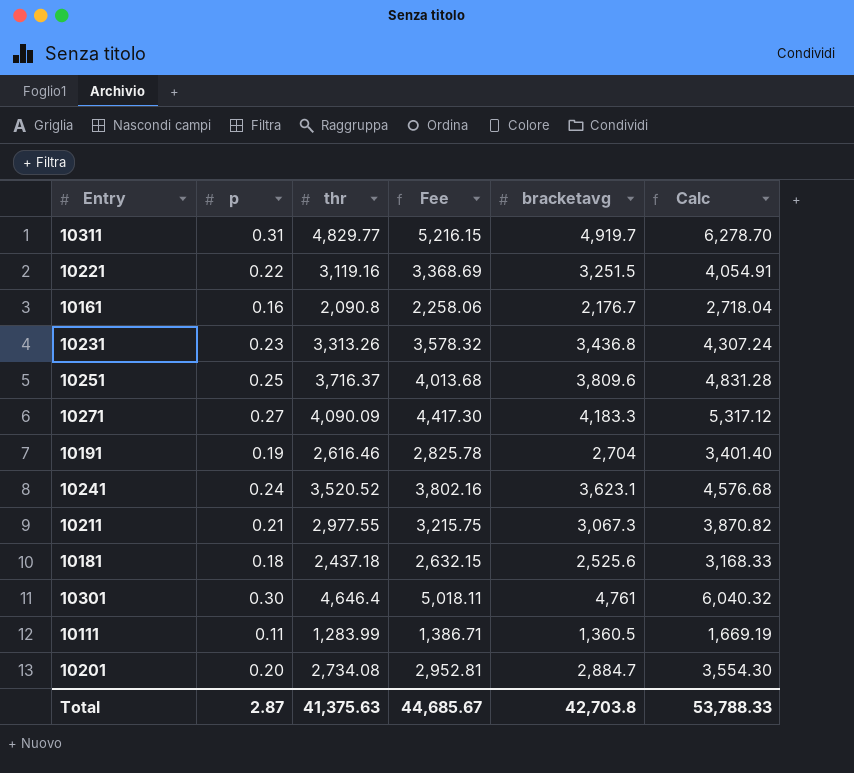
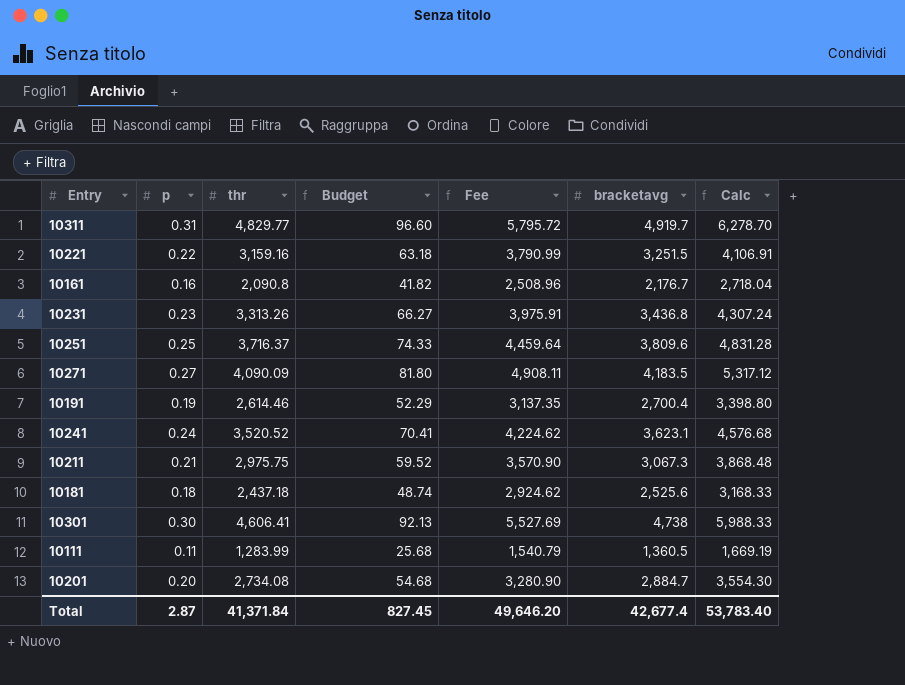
column Budget | formula: none -> [thr] * 0.02
column Fee | formula: [thr] * 1.08 -> [thr] * 1.2
10221 | thr: 3,119.16 -> 3,159.16
10221 | Calc: 4,054.91 -> 4,106.91
10271 | bracketavg: 4,183.3 -> 4,183.5
10191 | thr: 2,616.46 -> 2,614.46
10191 | bracketavg: 2,704 -> 2,700.4
10191 | Calc: 3,401.40 -> 3,398.80
10211 | thr: 2,977.55 -> 2,975.75
10211 | Calc: 3,870.82 -> 3,868.48
10301 | thr: 4,646.4 -> 4,606.41
10301 | bracketavg: 4,761 -> 4,738
10301 | Calc: 6,040.32 -> 5,988.33
Total | thr: 41,375.63 -> 41,371.84
Total | Fee: 44,685.67 -> 49,646.20
Total | bracketavg: 42,703.8 -> 42,677.4
Total | Calc: 53,788.33 -> 53,783.40

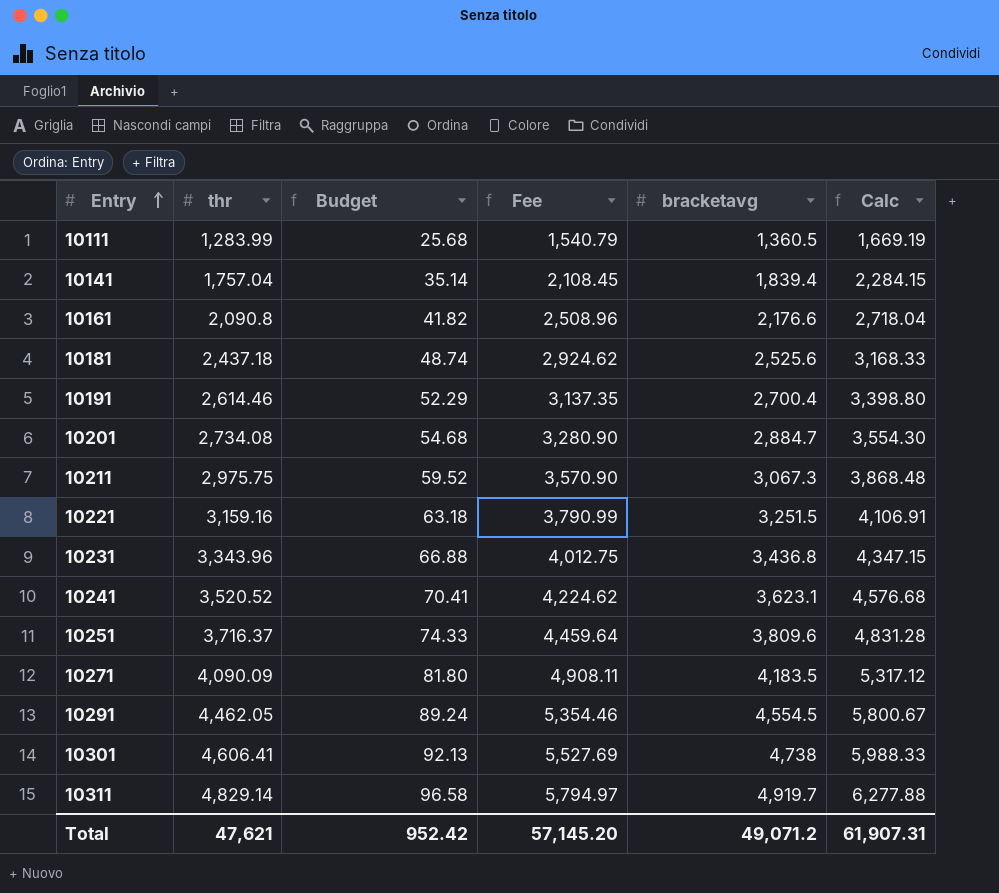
row order: none -> Entry ascending
column p | position: 2 -> none
row 10141: none -> 1,757.04 | 35.14 | 2,108.45 | 1,839.4 | 2,284.15
10161 | bracketavg: 2,176.7 -> 2,176.6
10231 | thr: 3,313.26 -> 3,343.96
10231 | Budget: 66.27 -> 66.88
10231 | Fee: 3,975.91 -> 4,012.75
10231 | Calc: 4,307.24 -> 4,347.15
row 10291: none -> 4,462.05 | 89.24 | 5,354.46 | 4,554.5 | 5,800.67
10311 | thr: 4,829.77 -> 4,829.14
10311 | Budget: 96.60 -> 96.58
10311 | Fee: 5,795.72 -> 5,794.97
10311 | Calc: 6,278.70 -> 6,277.88
Total | thr: 41,371.84 -> 47,621
Total | Budget: 827.45 -> 952.42
Total | Fee: 49,646.20 -> 57,145.20
Total | bracketavg: 42,677.4 -> 49,071.2
Total | Calc: 53,783.40 -> 61,907.31

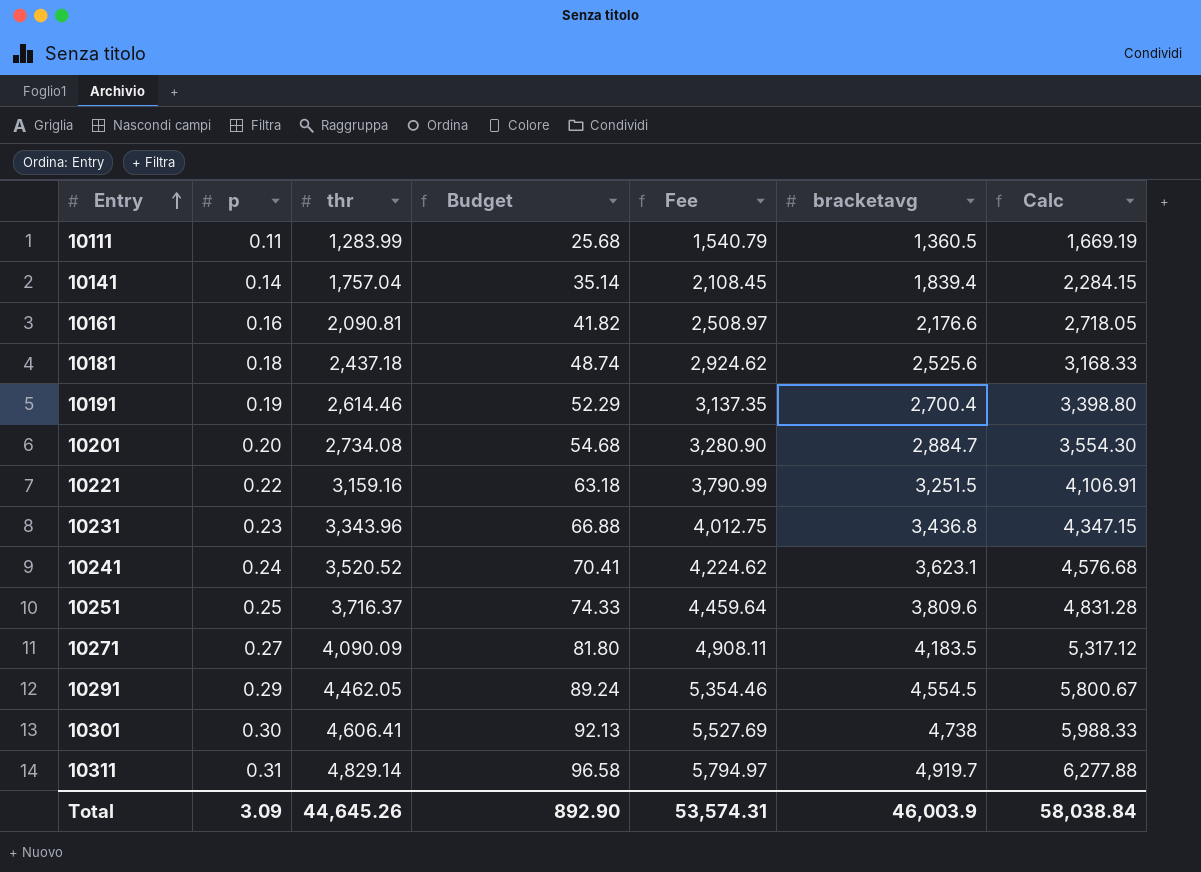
column p | position: none -> 2
row 10211: 2,975.75 | 59.52 | 3,570.90 | 3,067.3 | 3,868.48 -> none
10161 | thr: 2,090.8 -> 2,090.81
10161 | Fee: 2,508.96 -> 2,508.97
10161 | Calc: 2,718.04 -> 2,718.05
Total | thr: 47,621 -> 44,645.26
Total | Budget: 952.42 -> 892.90
Total | Fee: 57,145.20 -> 53,574.31
Total | bracketavg: 49,071.2 -> 46,003.9
Total | Calc: 61,907.31 -> 58,038.84

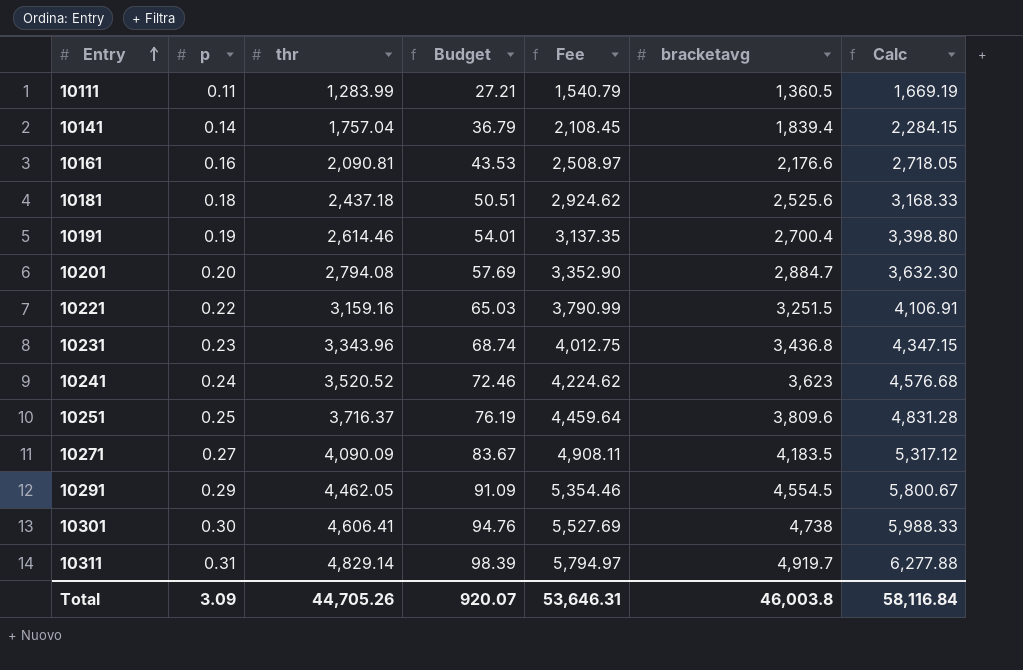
column Budget | formula: [thr] * 0.02 -> [bracketavg] * 0.02
10201 | thr: 2,734.08 -> 2,794.08
10201 | Fee: 3,280.90 -> 3,352.90
10201 | Calc: 3,554.30 -> 3,632.30
10241 | bracketavg: 3,623.1 -> 3,623
Total | thr: 44,645.26 -> 44,705.26
Total | Budget: 892.90 -> 920.07
Total | Fee: 53,574.31 -> 53,646.31
Total | bracketavg: 46,003.9 -> 46,003.8
Total | Calc: 58,038.84 -> 58,116.84

